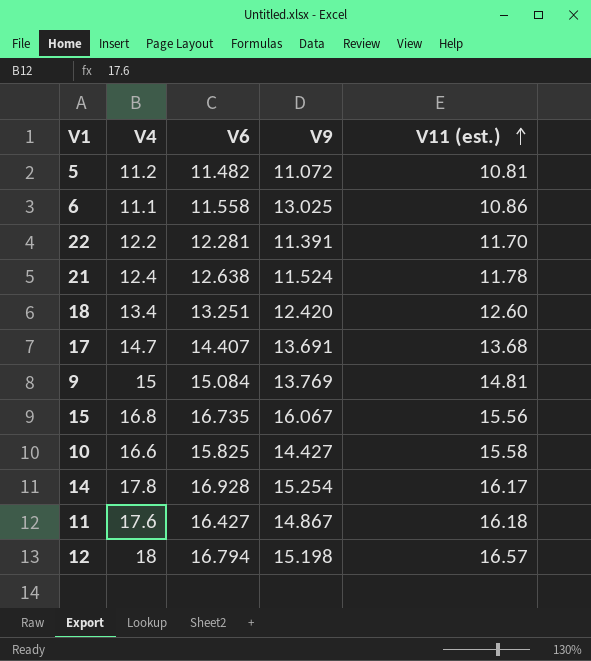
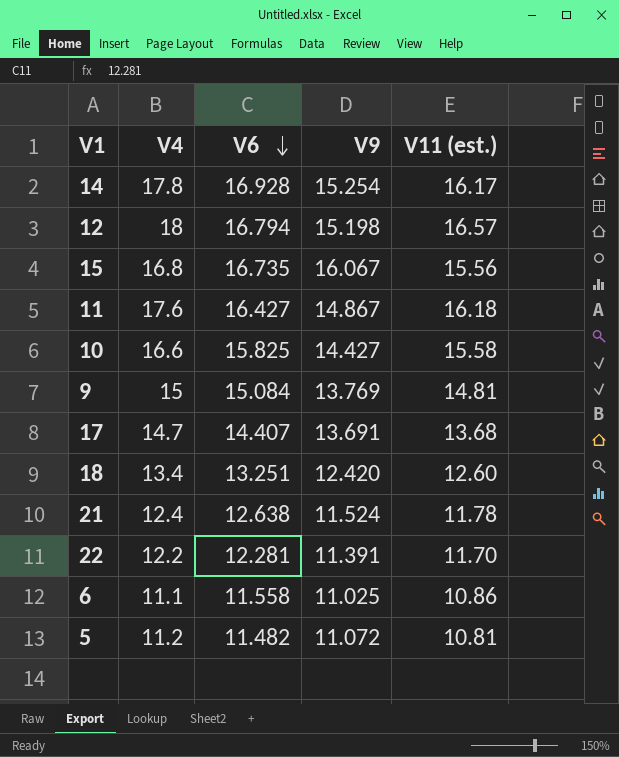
row order: V11 (est.) ascending -> V6 descending
6 | V9: 13.025 -> 11.025

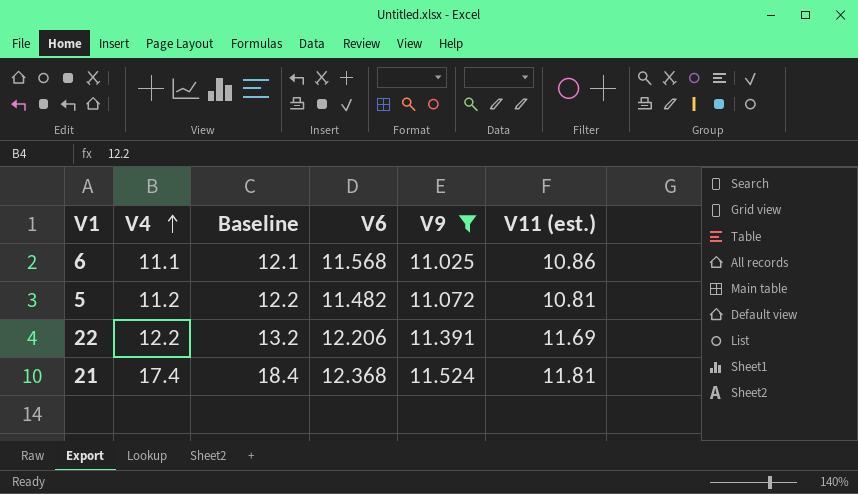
filter: none -> V9 <= 11.524
row order: V6 descending -> V4 ascending
column Baseline | formula: none -> [V4] + 1
6 | V6: 11.558 -> 11.568
22 | V6: 12.281 -> 12.206
22 | V11 (est.): 11.70 -> 11.69
21 | V4: 12.4 -> 17.4
21 | V6: 12.638 -> 12.368
21 | V11 (est.): 11.78 -> 11.81

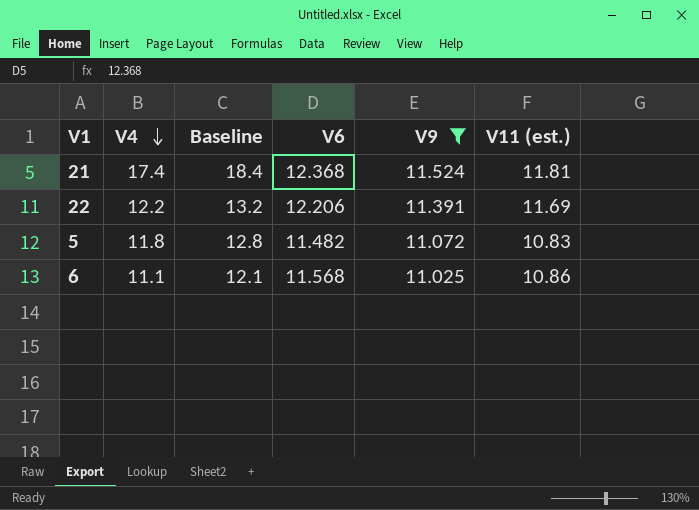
row order: V4 ascending -> V4 descending
5 | V4: 11.2 -> 11.8
5 | Baseline: 12.2 -> 12.8
5 | V11 (est.): 10.81 -> 10.83

